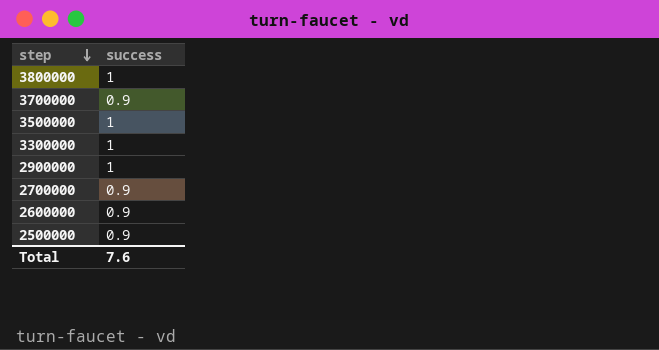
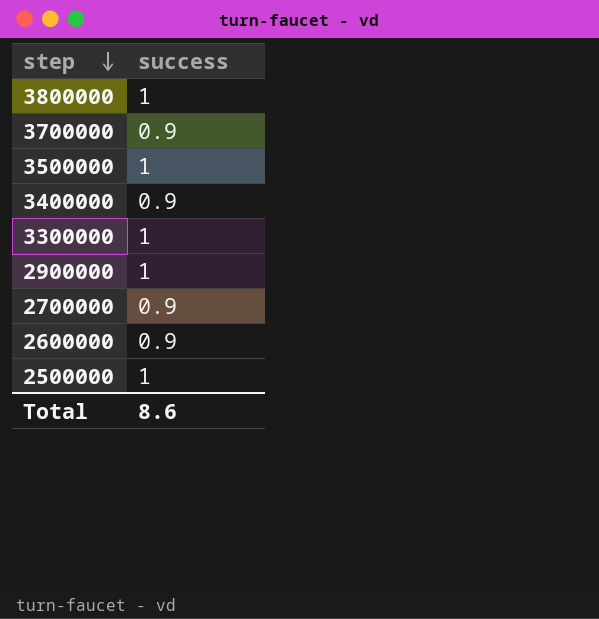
row 3400000: none -> 0.9
2500000 | success: 0.9 -> 1
Total | success: 7.6 -> 8.6

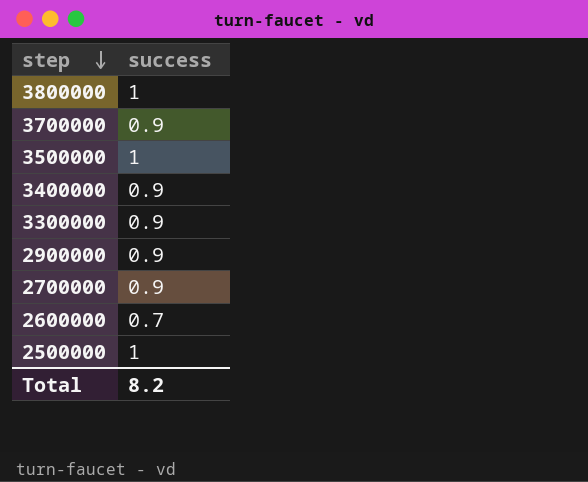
3300000 | success: 1 -> 0.9
2900000 | success: 1 -> 0.9
2600000 | success: 0.9 -> 0.7
Total | success: 8.6 -> 8.2

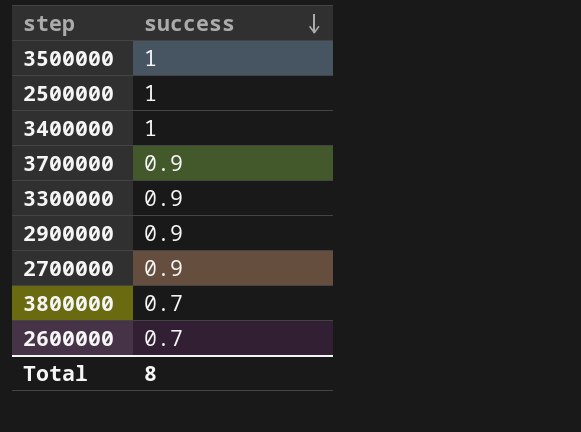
row order: step descending -> success descending
3400000 | success: 0.9 -> 1
3800000 | success: 1 -> 0.7
Total | success: 8.2 -> 8

